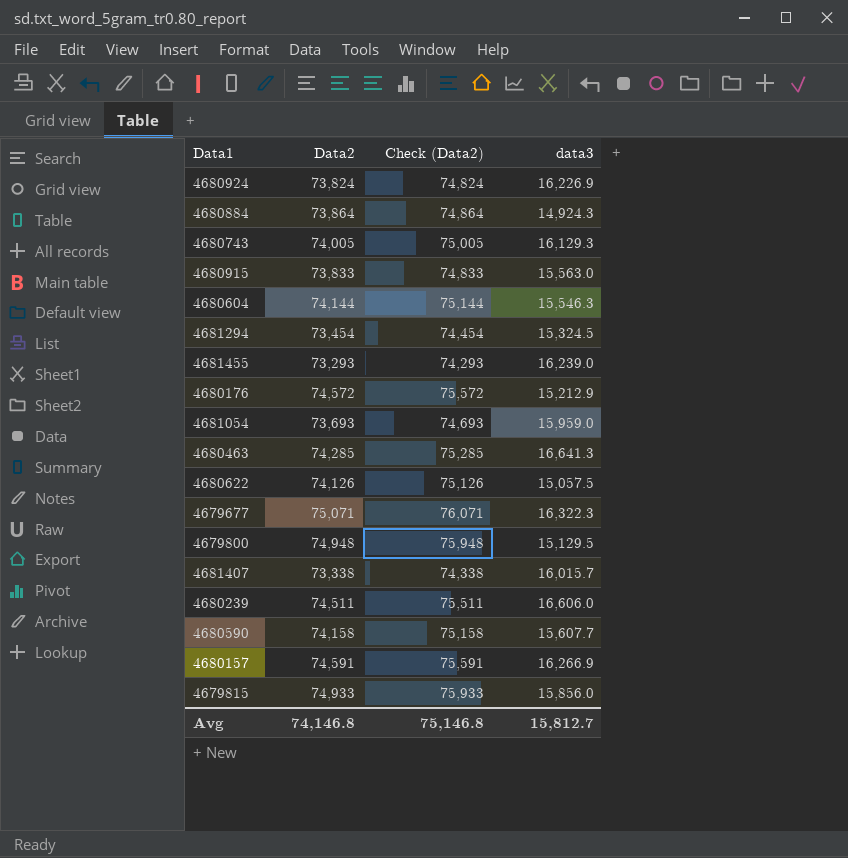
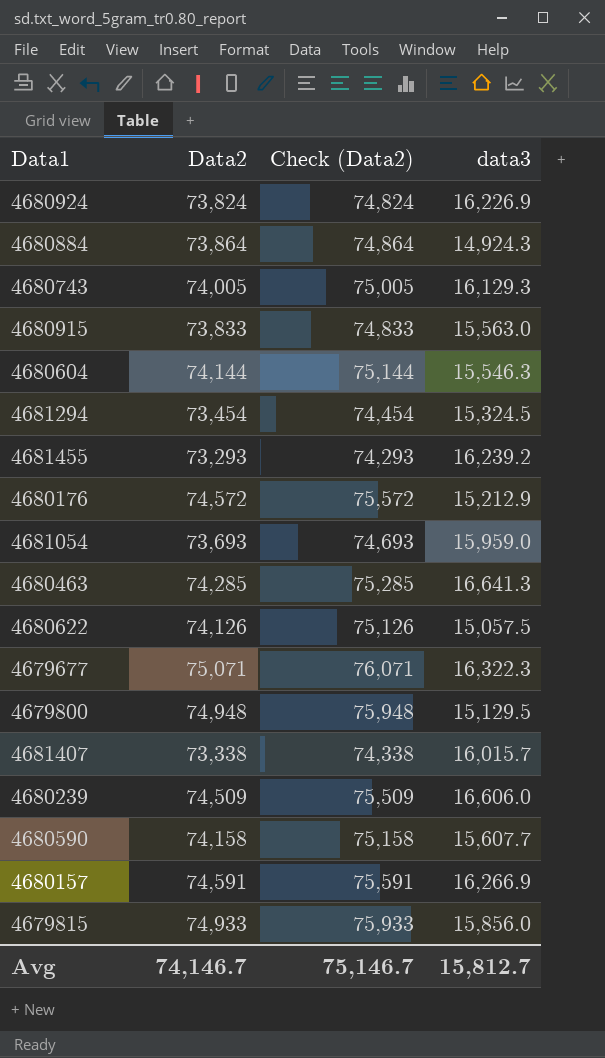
4681455 | data3: 16,239.0 -> 16,239.2
4680239 | Data2: 74,511 -> 74,509
4680239 | Check (Data2): 75,511 -> 75,509
Avg | Data2: 74,146.8 -> 74,146.7
Avg | Check (Data2): 75,146.8 -> 75,146.7

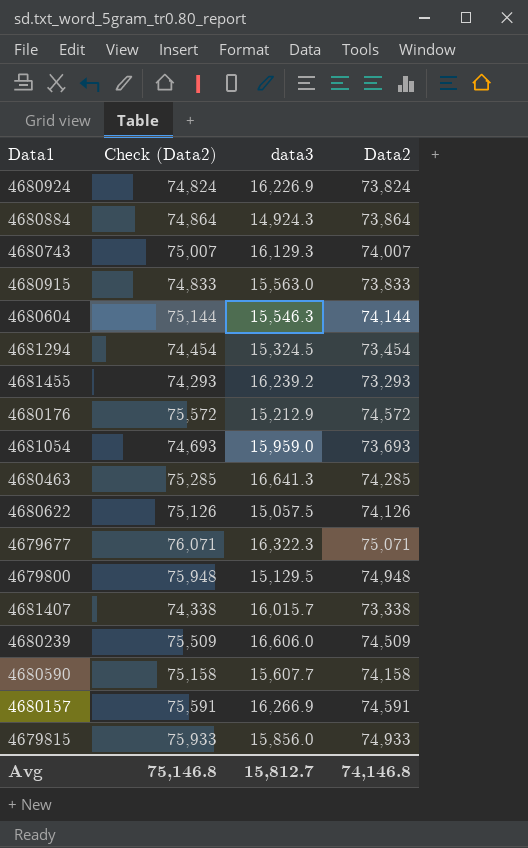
column Data2 | position: 2 -> 4
4680743 | Check (Data2): 75,005 -> 75,007
4680743 | Data2: 74,005 -> 74,007
Avg | Check (Data2): 75,146.7 -> 75,146.8
Avg | Data2: 74,146.7 -> 74,146.8

